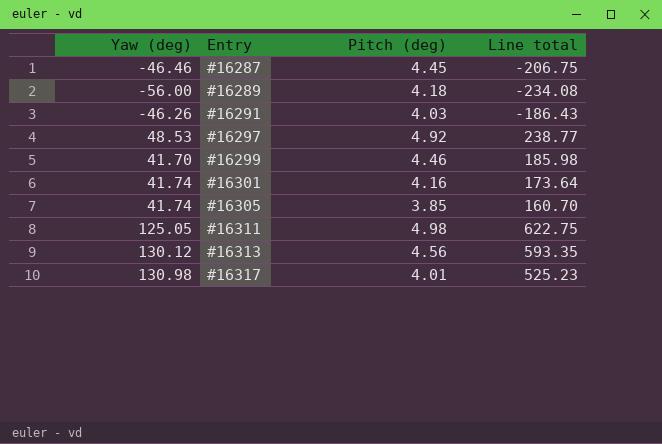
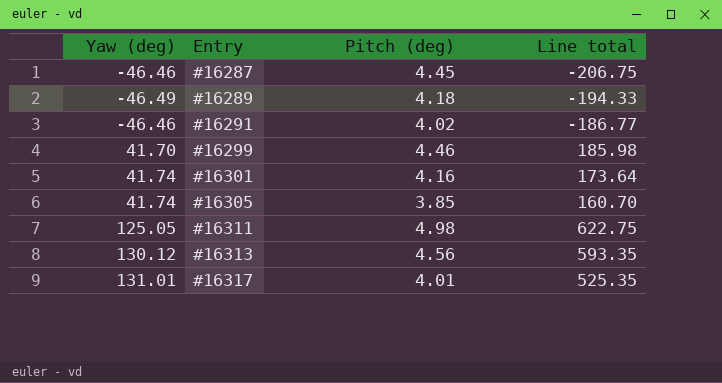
row #16297: 48.53 | 4.92 | 238.77 -> none
#16289 | Yaw (deg): -56.00 -> -46.49
#16289 | Line total: -234.08 -> -194.33
#16291 | Yaw (deg): -46.26 -> -46.46
#16291 | Pitch (deg): 4.03 -> 4.02
#16291 | Line total: -186.43 -> -186.77
#16317 | Yaw (deg): 130.98 -> 131.01
#16317 | Line total: 525.23 -> 525.35

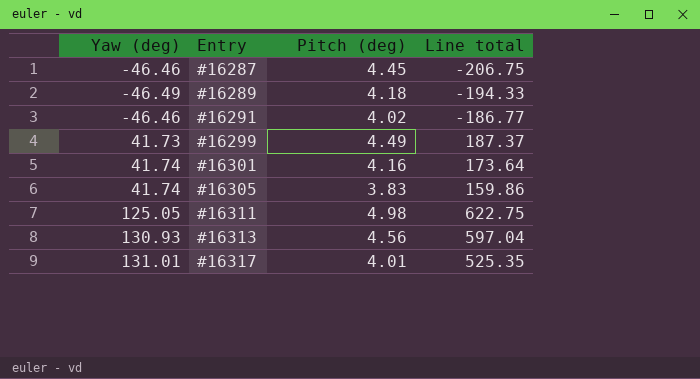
#16299 | Yaw (deg): 41.70 -> 41.73
#16299 | Pitch (deg): 4.46 -> 4.49
#16299 | Line total: 185.98 -> 187.37
#16305 | Pitch (deg): 3.85 -> 3.83
#16305 | Line total: 160.70 -> 159.86
#16313 | Yaw (deg): 130.12 -> 130.93
#16313 | Line total: 593.35 -> 597.04

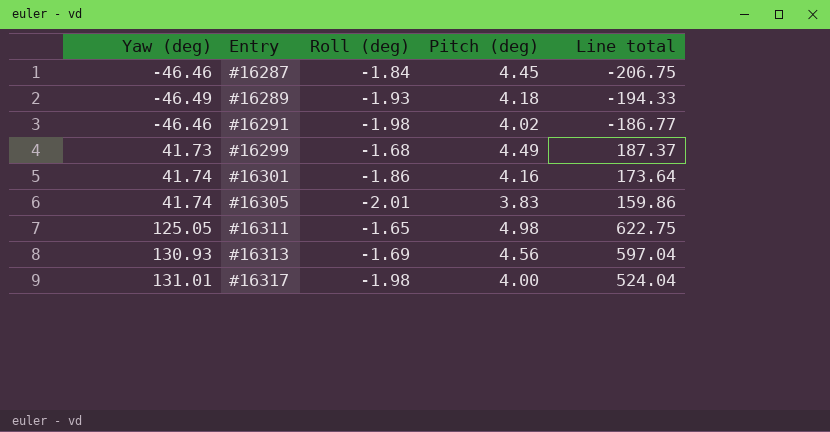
column Roll (deg) | position: none -> 3
#16317 | Pitch (deg): 4.01 -> 4.00
#16317 | Line total: 525.35 -> 524.04

